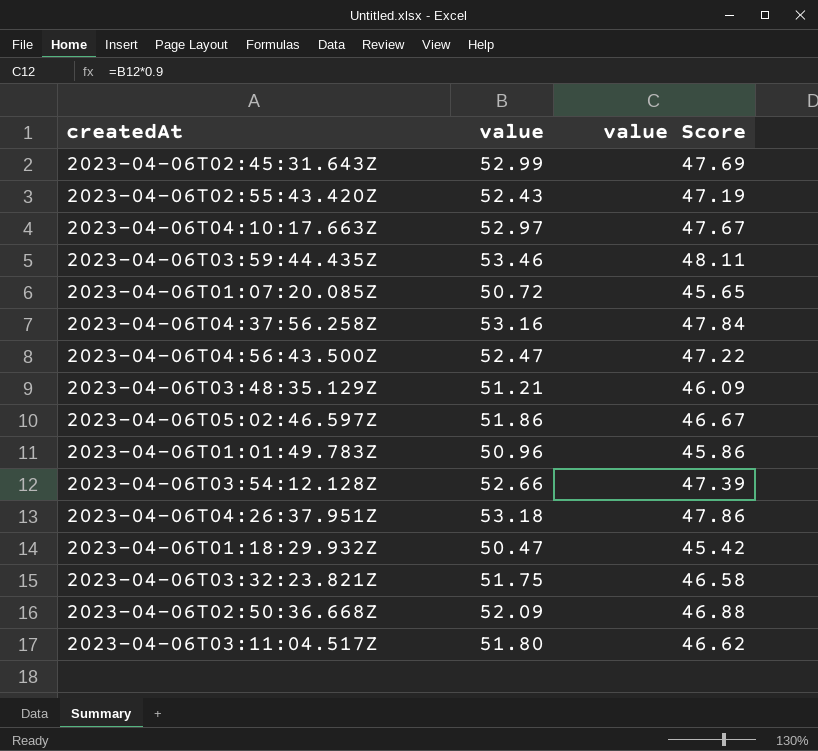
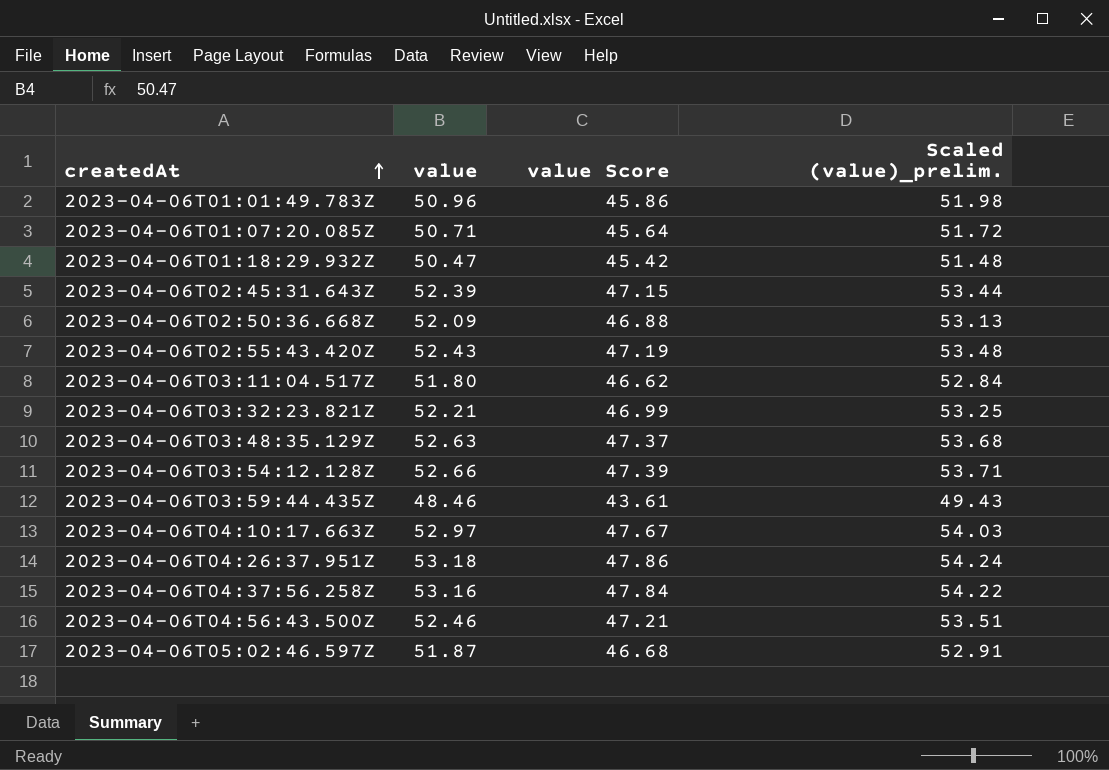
row order: none -> createdAt ascending
column Scaled (value)_prelim. | formula: none -> [value] * 1.02
2023-04-06T01:07:20.085Z | value: 50.72 -> 50.71
2023-04-06T01:07:20.085Z | value Score: 45.65 -> 45.64
2023-04-06T02:45:31.643Z | value: 52.99 -> 52.39
2023-04-06T02:45:31.643Z | value Score: 47.69 -> 47.15
2023-04-06T03:32:23.821Z | value: 51.75 -> 52.21
2023-04-06T03:32:23.821Z | value Score: 46.58 -> 46.99
2023-04-06T03:48:35.129Z | value: 51.21 -> 52.63
2023-04-06T03:48:35.129Z | value Score: 46.09 -> 47.37
2023-04-06T03:59:44.435Z | value: 53.46 -> 48.46
2023-04-06T03:59:44.435Z | value Score: 48.11 -> 43.61
2023-04-06T04:56:43.500Z | value: 52.47 -> 52.46
2023-04-06T04:56:43.500Z | value Score: 47.22 -> 47.21
2023-04-06T05:02:46.597Z | value: 51.86 -> 51.87
2023-04-06T05:02:46.597Z | value Score: 46.67 -> 46.68

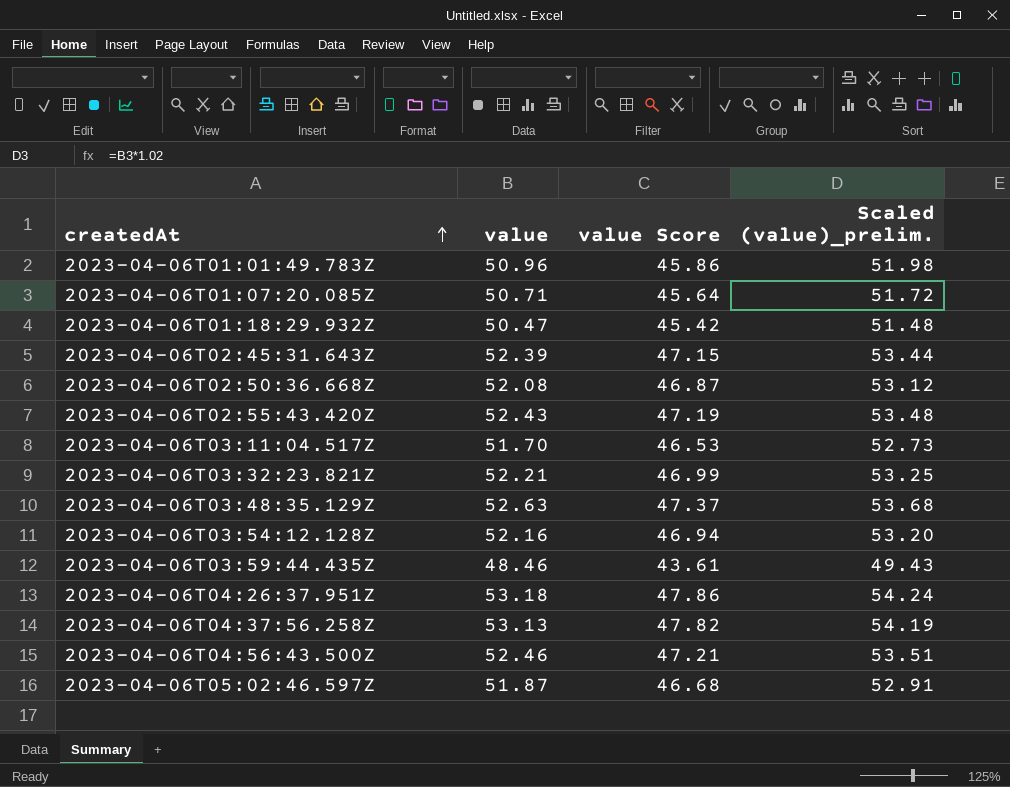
row 2023-04-06T04:10:17.663Z: 52.97 | 47.67 | 54.03 -> none
2023-04-06T02:50:36.668Z | value: 52.09 -> 52.08
2023-04-06T02:50:36.668Z | value Score: 46.88 -> 46.87
2023-04-06T02:50:36.668Z | Scaled (value)_prelim.: 53.13 -> 53.12
2023-04-06T03:11:04.517Z | value: 51.80 -> 51.70
2023-04-06T03:11:04.517Z | value Score: 46.62 -> 46.53
2023-04-06T03:11:04.517Z | Scaled (value)_prelim.: 52.84 -> 52.73
2023-04-06T03:54:12.128Z | value: 52.66 -> 52.16
2023-04-06T03:54:12.128Z | value Score: 47.39 -> 46.94
2023-04-06T03:54:12.128Z | Scaled (value)_prelim.: 53.71 -> 53.20
2023-04-06T04:37:56.258Z | value: 53.16 -> 53.13
2023-04-06T04:37:56.258Z | value Score: 47.84 -> 47.82
2023-04-06T04:37:56.258Z | Scaled (value)_prelim.: 54.22 -> 54.19

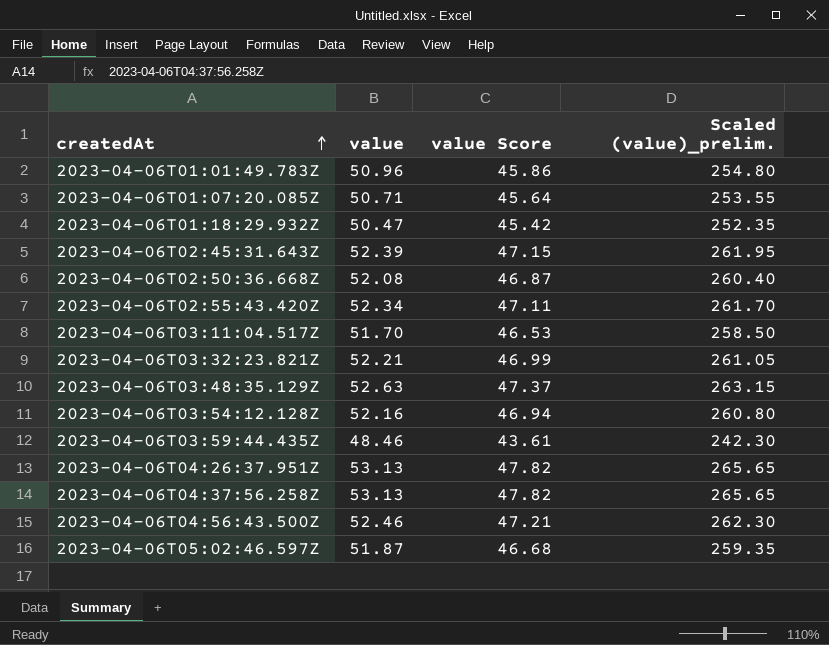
column Scaled (value)_prelim. | formula: [value] * 1.02 -> [value] * 5
2023-04-06T02:55:43.420Z | value: 52.43 -> 52.34
2023-04-06T02:55:43.420Z | value Score: 47.19 -> 47.11
2023-04-06T04:26:37.951Z | value: 53.18 -> 53.13
2023-04-06T04:26:37.951Z | value Score: 47.86 -> 47.82

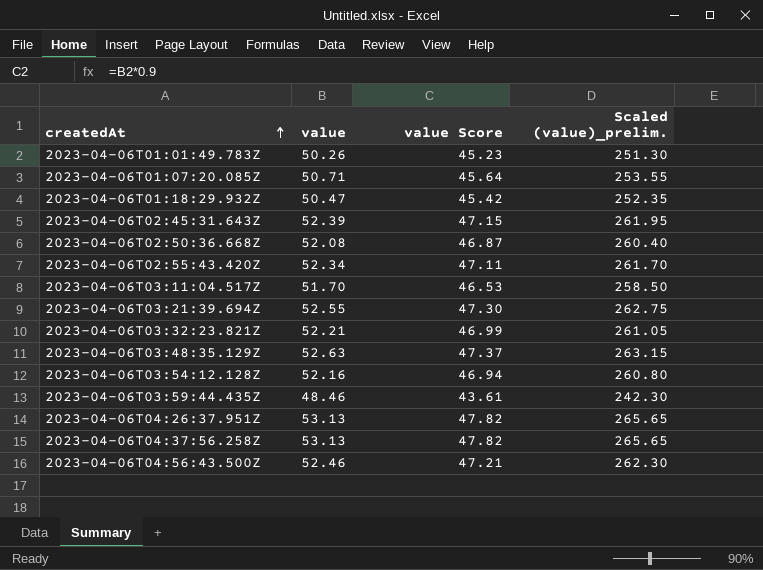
row 2023-04-06T05:02:46.597Z: 51.87 | 46.68 | 259.35 -> none
2023-04-06T01:01:49.783Z | value: 50.96 -> 50.26
2023-04-06T01:01:49.783Z | value Score: 45.86 -> 45.23
2023-04-06T01:01:49.783Z | Scaled (value)_prelim.: 254.80 -> 251.30
row 2023-04-06T03:21:39.694Z: none -> 52.55 | 47.30 | 262.75

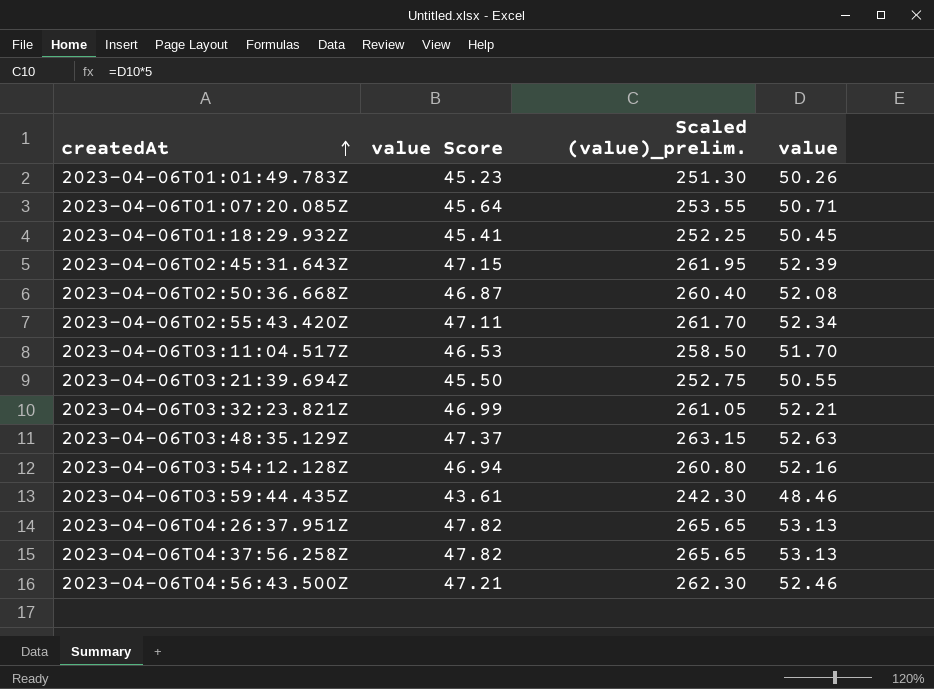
column value | position: 2 -> 4
2023-04-06T01:18:29.932Z | value Score: 45.42 -> 45.41
2023-04-06T01:18:29.932Z | Scaled (value)_prelim.: 252.35 -> 252.25
2023-04-06T01:18:29.932Z | value: 50.47 -> 50.45
2023-04-06T03:21:39.694Z | value Score: 47.30 -> 45.50
2023-04-06T03:21:39.694Z | Scaled (value)_prelim.: 262.75 -> 252.75
2023-04-06T03:21:39.694Z | value: 52.55 -> 50.55

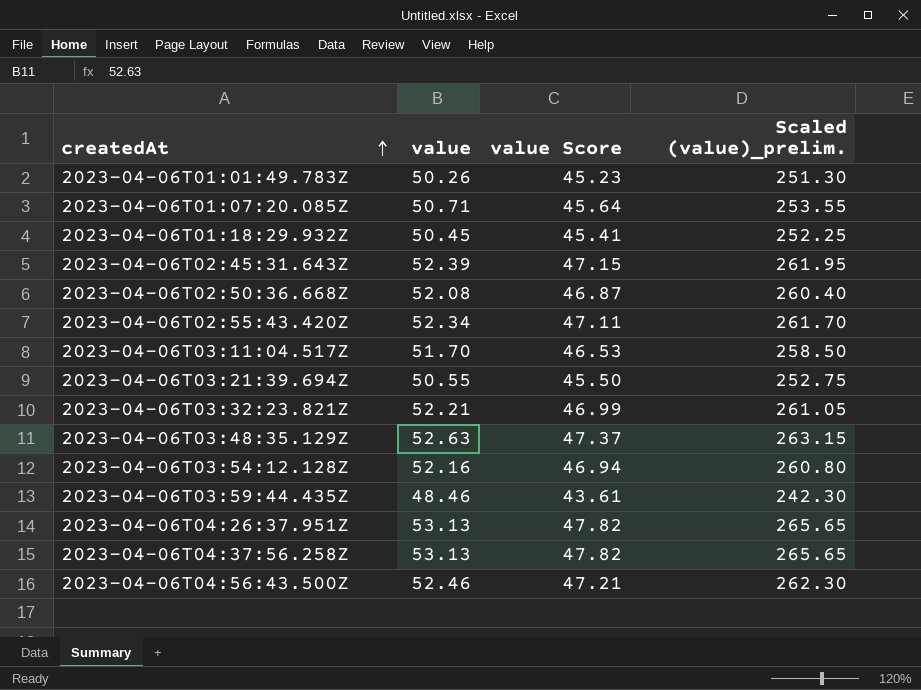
column value | position: 4 -> 2

